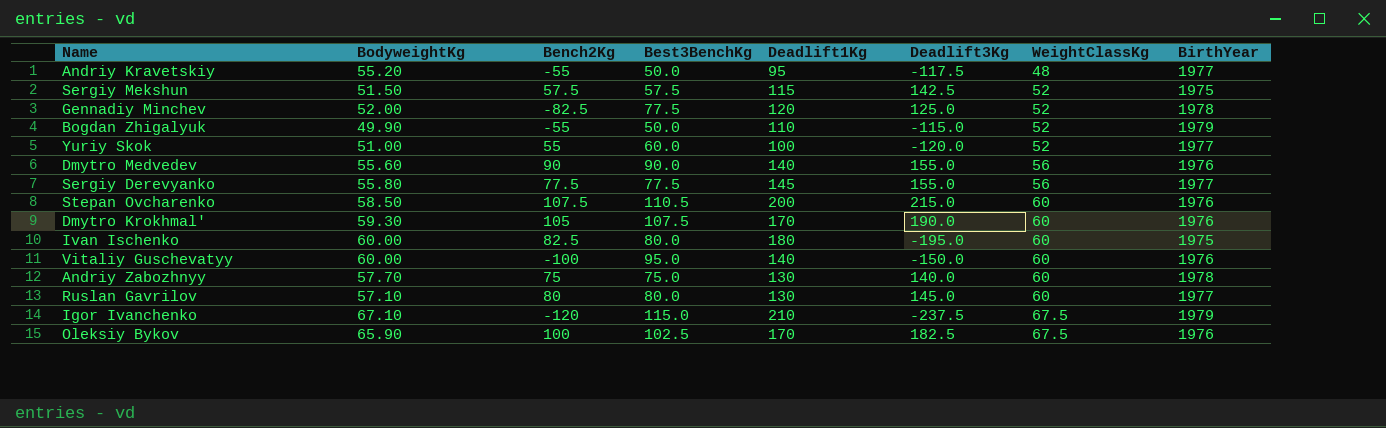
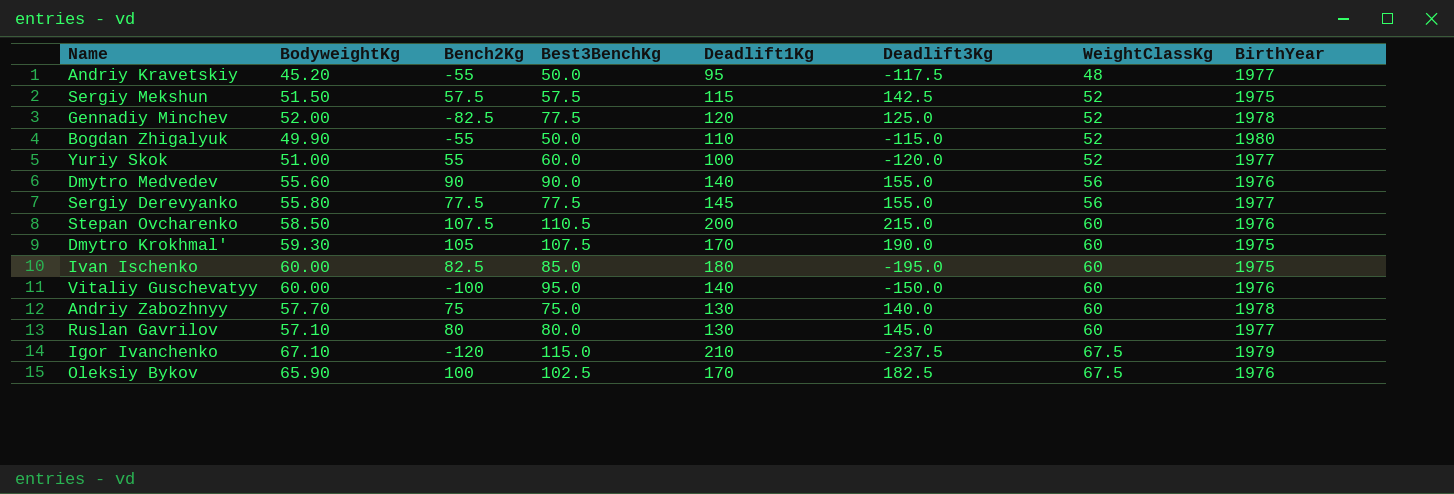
Andriy Kravetskiy | BodyweightKg: 55.20 -> 45.20
Bogdan Zhigalyuk | BirthYear: 1979 -> 1980
Dmytro Krokhmal' | BirthYear: 1976 -> 1975
Ivan Ischenko | Best3BenchKg: 80.0 -> 85.0

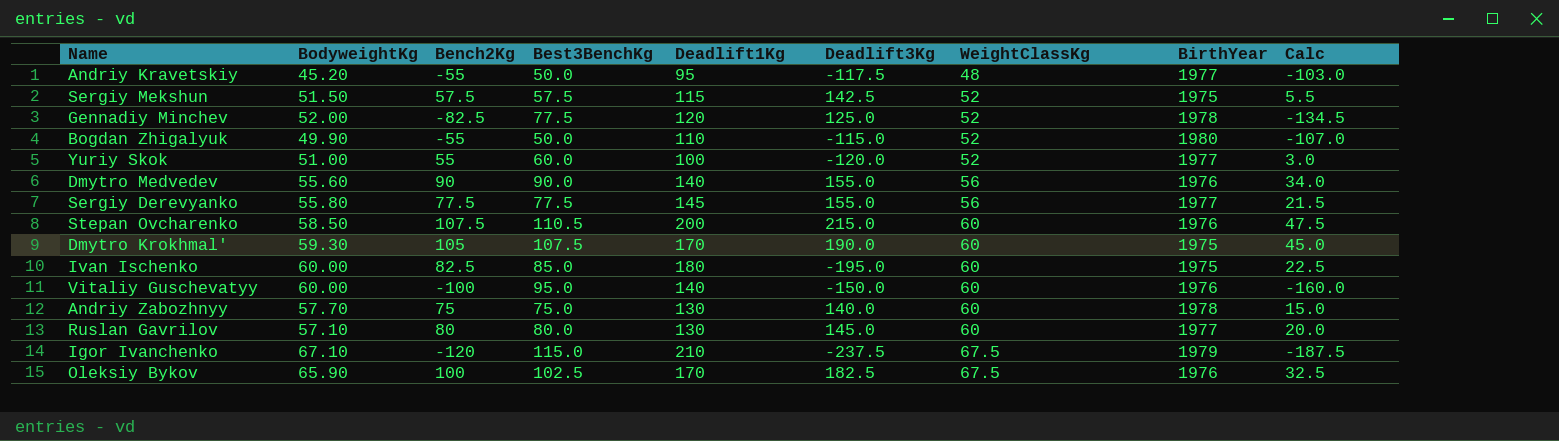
column Calc | formula: none -> [Bench2Kg] - [WeightClassKg]

